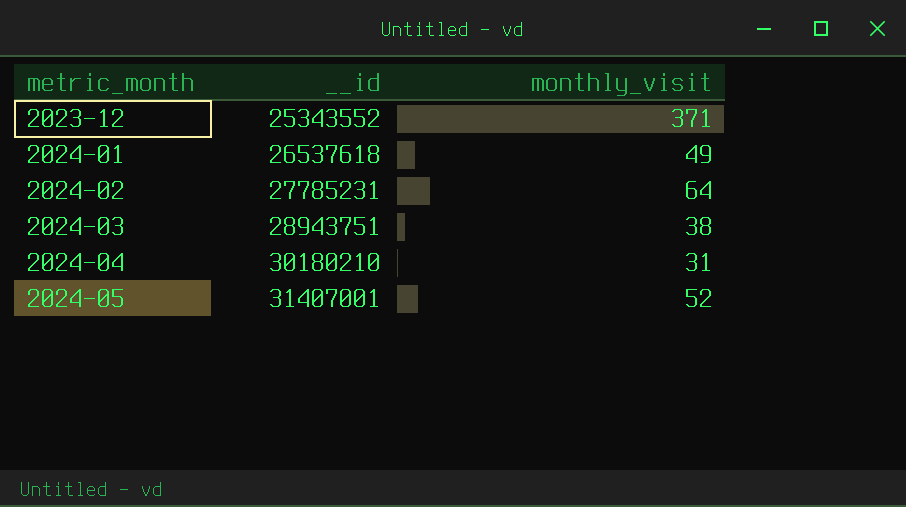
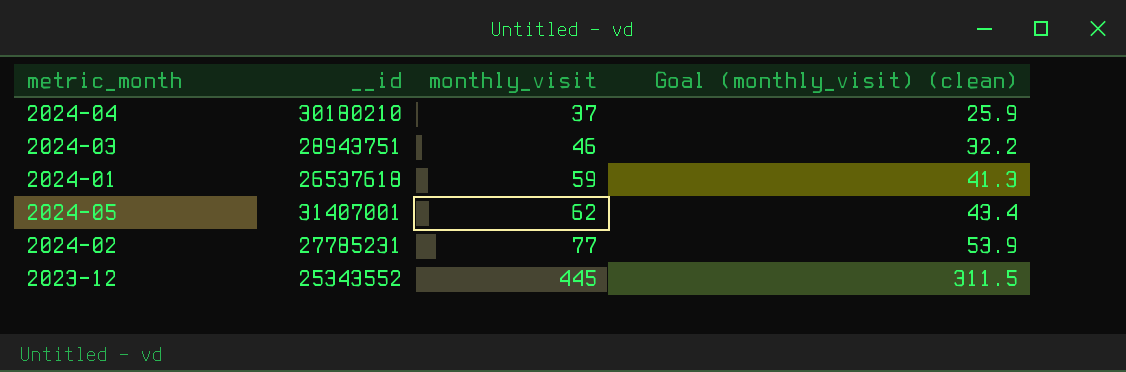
row order: metric_month ascending -> monthly_visit ascending
column Goal (monthly_visit) (clean) | formula: none -> [monthly_visit] * 0.7
2024-04 | monthly_visit: 31 -> 37
2024-03 | monthly_visit: 38 -> 46
2024-01 | monthly_visit: 49 -> 59
2024-05 | monthly_visit: 52 -> 62
2024-02 | monthly_visit: 64 -> 77
2023-12 | monthly_visit: 371 -> 445

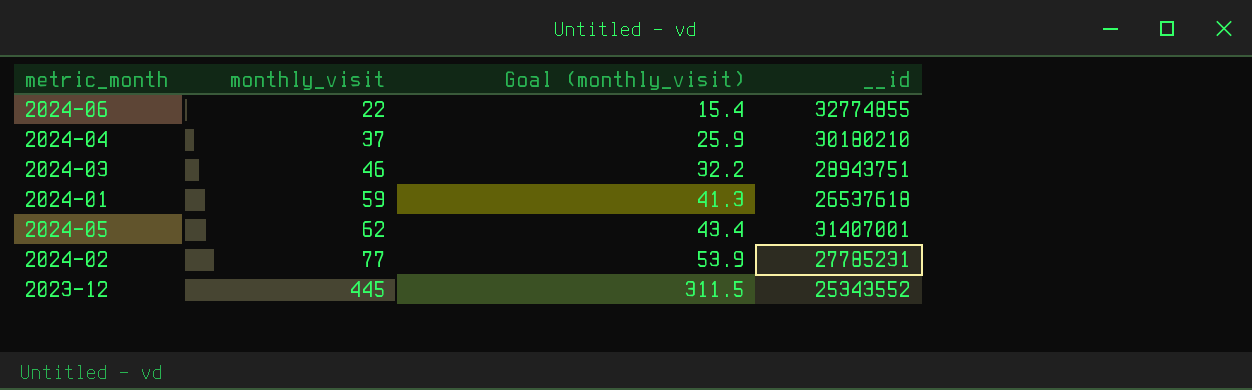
column name: Goal (monthly_visit) (clean) -> Goal (monthly_visit)
column __id | position: 2 -> 4
row 2024-06: none -> 22 | 15.4 | 32774855

